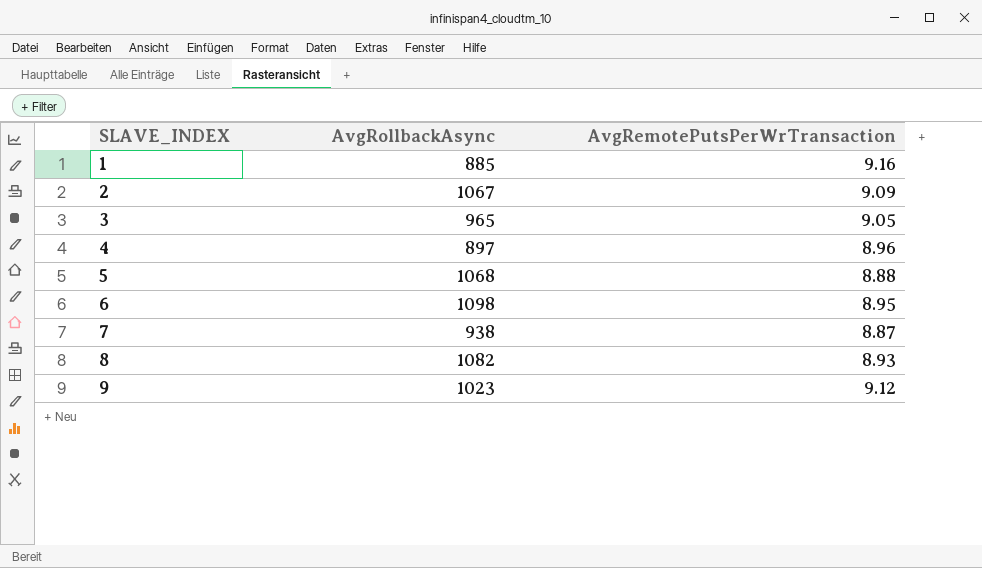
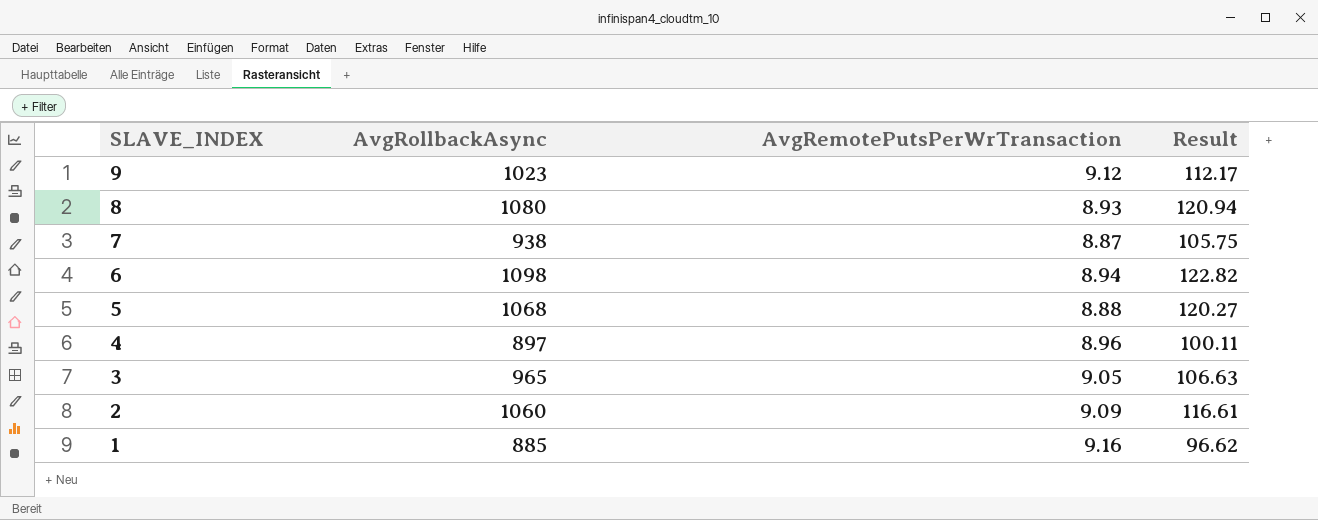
row order: SLAVE_INDEX ascending -> SLAVE_INDEX descending
column Result | formula: none -> [AvgRollbackAsync] / [AvgRemotePutsPerWrTransaction]
8 | AvgRollbackAsync: 1082 -> 1080
6 | AvgRemotePutsPerWrTransaction: 8.95 -> 8.94
2 | AvgRollbackAsync: 1067 -> 1060

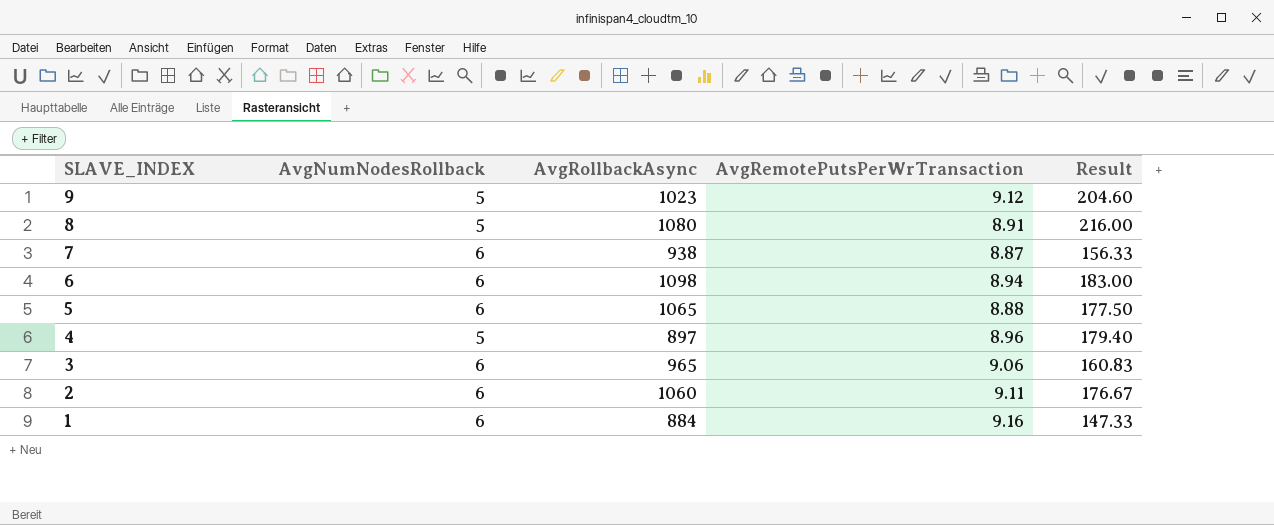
column AvgNumNodesRollback | position: none -> 2
column Result | formula: [AvgRollbackAsync] / [AvgRemotePutsPerWrTransaction] -> [AvgRollbackAsync] / [AvgNumNodesRollback]
8 | AvgRemotePutsPerWrTransaction: 8.93 -> 8.91
5 | AvgRollbackAsync: 1068 -> 1065
3 | AvgRemotePutsPerWrTransaction: 9.05 -> 9.06
2 | AvgRemotePutsPerWrTransaction: 9.09 -> 9.11
1 | AvgRollbackAsync: 885 -> 884

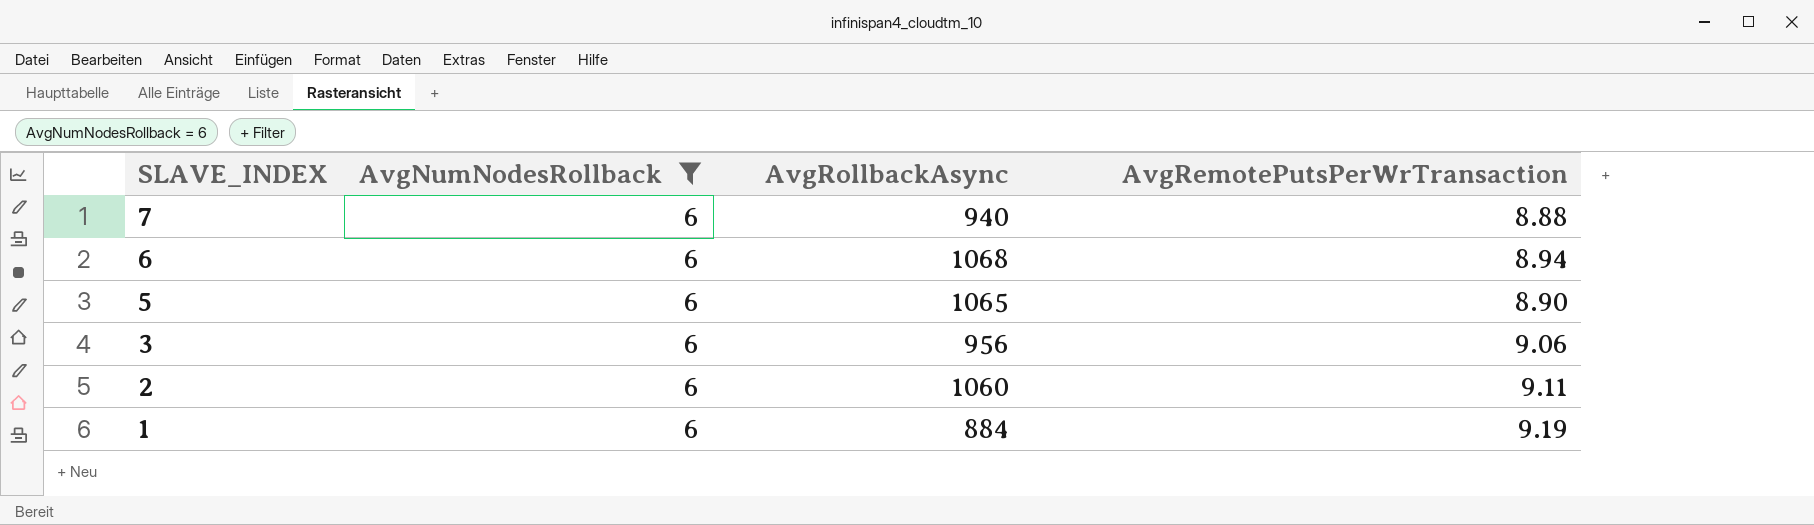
filter: none -> AvgNumNodesRollback = 6
column Result | formula: [AvgRollbackAsync] / [AvgNumNodesRollback] -> none
7 | AvgRollbackAsync: 938 -> 940
7 | AvgRemotePutsPerWrTransaction: 8.87 -> 8.88
6 | AvgRollbackAsync: 1098 -> 1068
5 | AvgRemotePutsPerWrTransaction: 8.88 -> 8.90
3 | AvgRollbackAsync: 965 -> 956
1 | AvgRemotePutsPerWrTransaction: 9.16 -> 9.19

